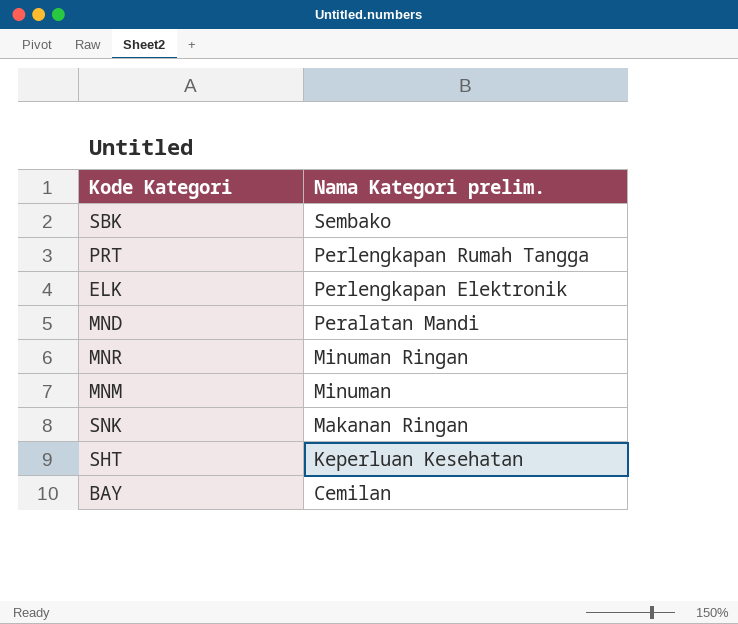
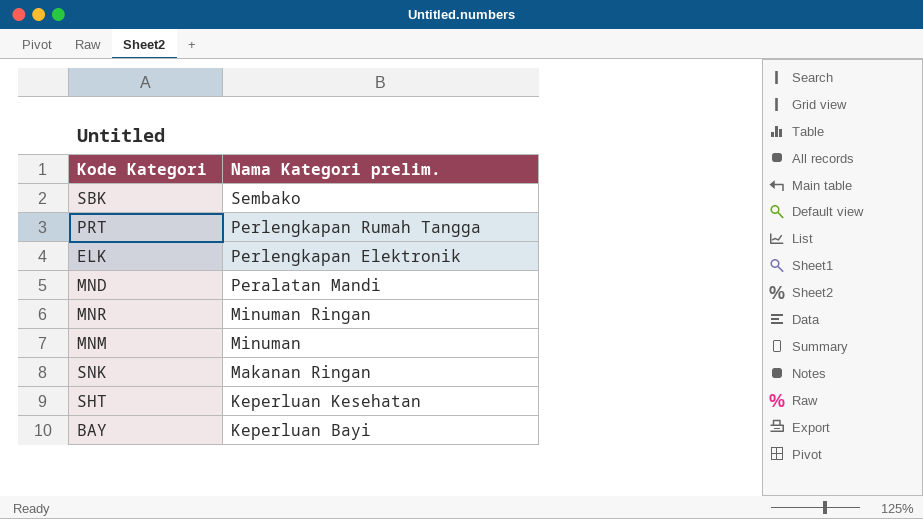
BAY | Nama Kategori prelim.: Cemilan -> Keperluan Bayi

